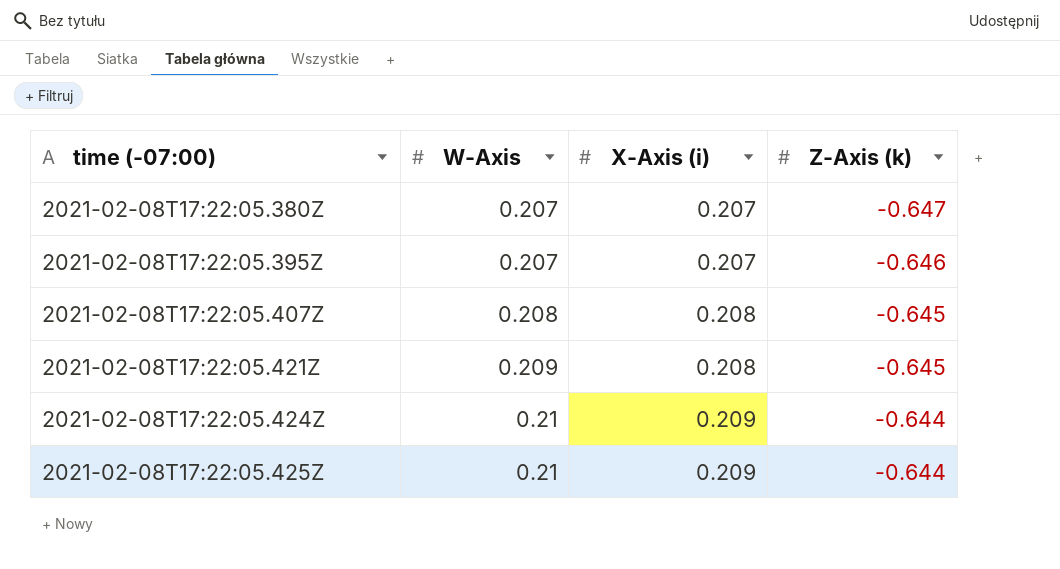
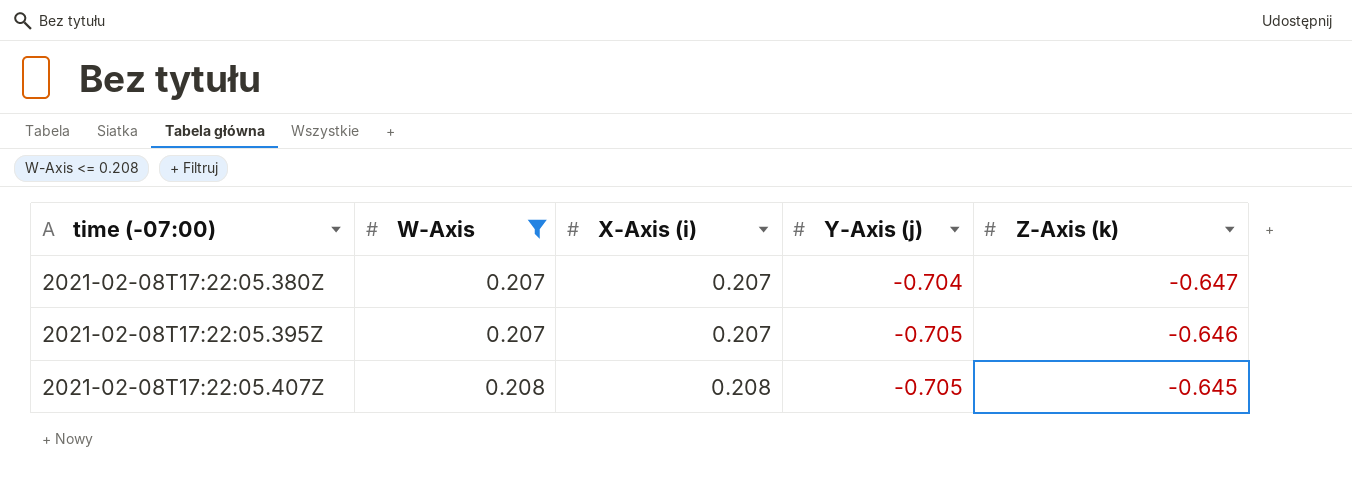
filter: none -> W-Axis <= 0.208
column Y-Axis (j) | position: none -> 4

